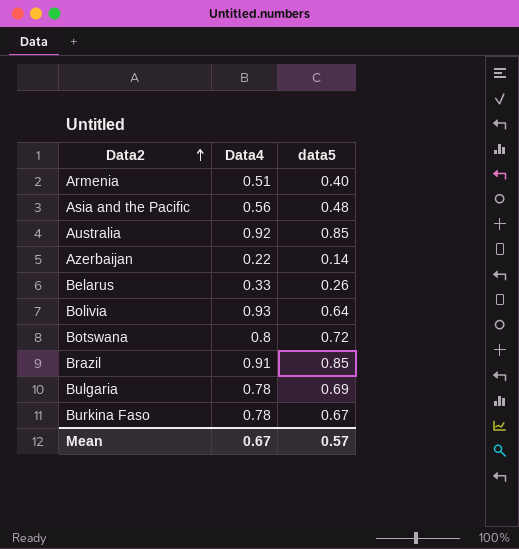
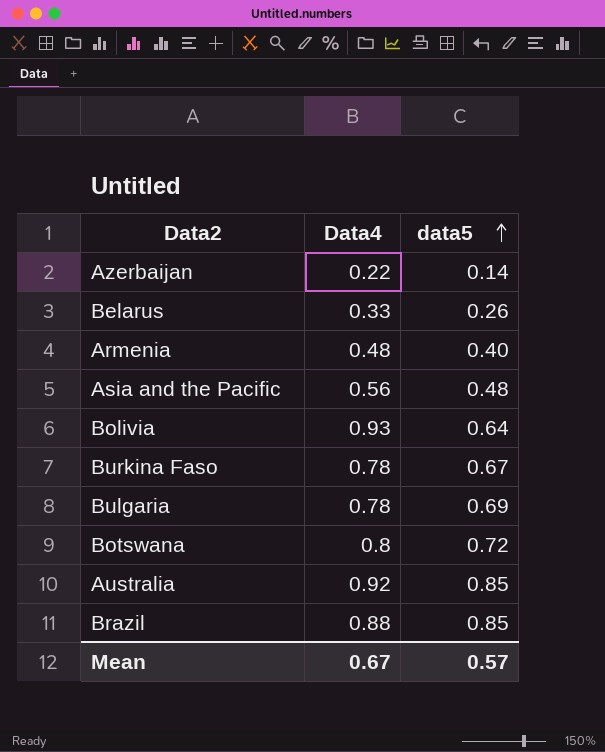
row order: Data2 ascending -> data5 ascending
Armenia | Data4: 0.51 -> 0.48
Brazil | Data4: 0.91 -> 0.88

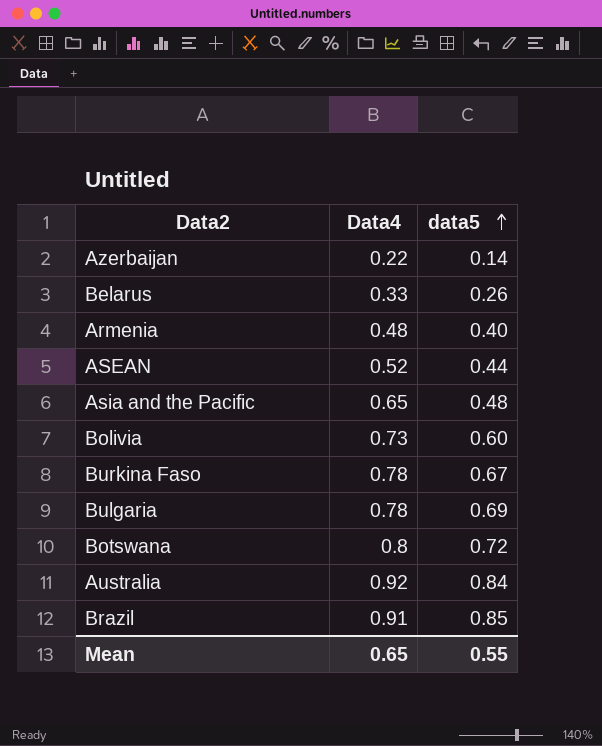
row ASEAN: none -> 0.52 | 0.44
Asia and the Pacific | Data4: 0.56 -> 0.65
Bolivia | Data4: 0.93 -> 0.73
Bolivia | data5: 0.64 -> 0.60
Australia | data5: 0.85 -> 0.84
Brazil | Data4: 0.88 -> 0.91
Mean | Data4: 0.67 -> 0.65
Mean | data5: 0.57 -> 0.55

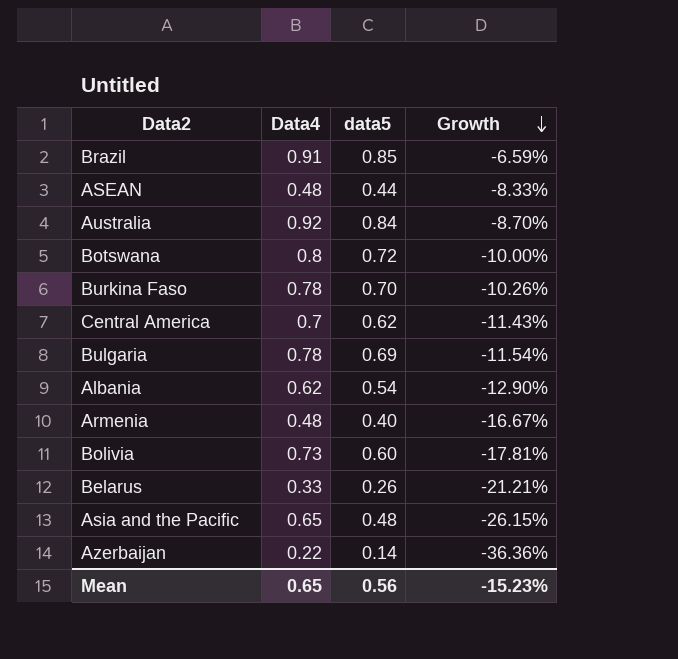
row order: data5 ascending -> Growth descending
column Growth | formula: none -> ([data5] - [Data4]) / [Data4]
ASEAN | Data4: 0.52 -> 0.48
Burkina Faso | data5: 0.67 -> 0.70
row Central America: none -> 0.7 | 0.62 | -11.43%
row Albania: none -> 0.62 | 0.54 | -12.90%
Mean | data5: 0.55 -> 0.56

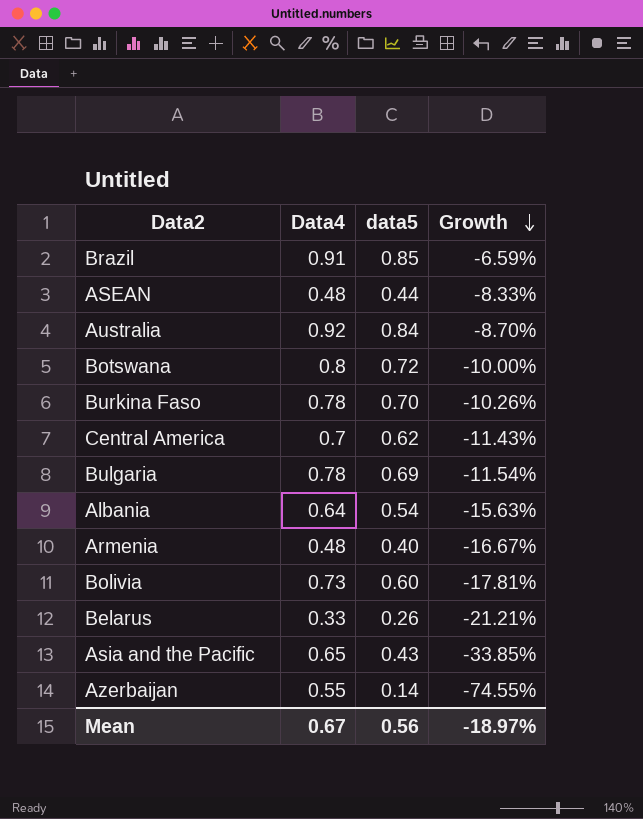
Albania | Data4: 0.62 -> 0.64
Albania | Growth: -12.90% -> -15.63%
Asia and the Pacific | data5: 0.48 -> 0.43
Asia and the Pacific | Growth: -26.15% -> -33.85%
Azerbaijan | Data4: 0.22 -> 0.55
Azerbaijan | Growth: -36.36% -> -74.55%
Mean | Data4: 0.65 -> 0.67
Mean | Growth: -15.23% -> -18.97%

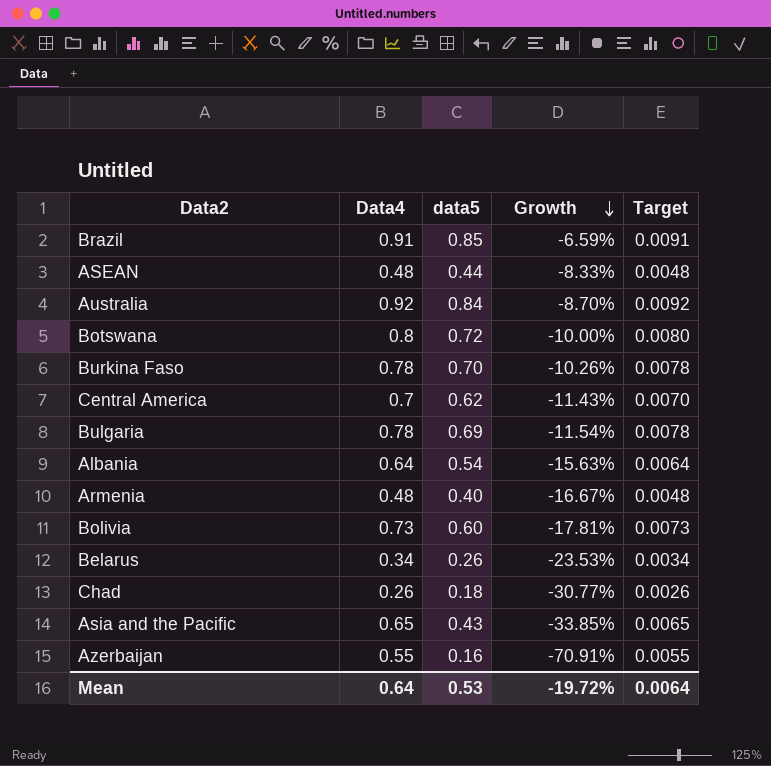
column Target | formula: none -> [Data4] * 0.01
Belarus | Data4: 0.33 -> 0.34
Belarus | Growth: -21.21% -> -23.53%
row Chad: none -> 0.26 | 0.18 | -30.77% | 0.0026
Azerbaijan | data5: 0.14 -> 0.16
Azerbaijan | Growth: -74.55% -> -70.91%
Mean | Data4: 0.67 -> 0.64
Mean | data5: 0.56 -> 0.53
Mean | Growth: -18.97% -> -19.72%

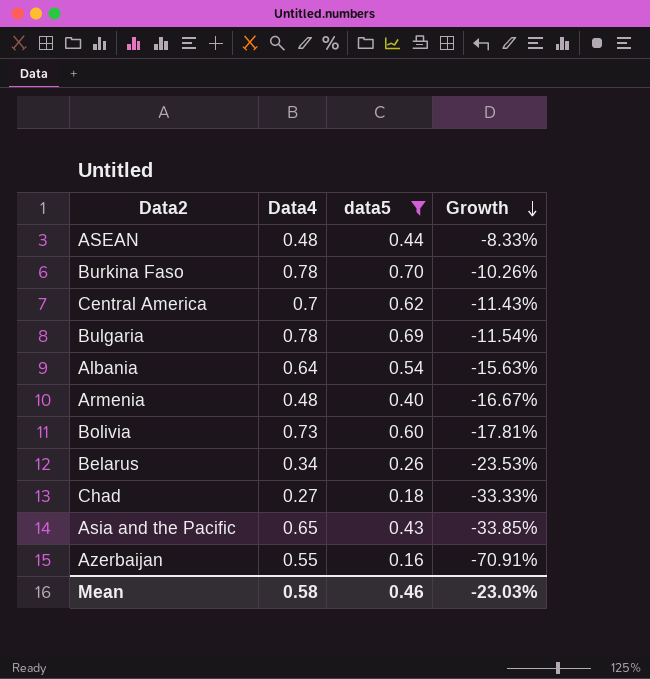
filter: none -> data5 <= 0.70
column Target | formula: [Data4] * 0.01 -> none
Chad | Data4: 0.26 -> 0.27
Chad | Growth: -30.77% -> -33.33%
Mean | Data4: 0.64 -> 0.58
Mean | data5: 0.53 -> 0.46
Mean | Growth: -19.72% -> -23.03%

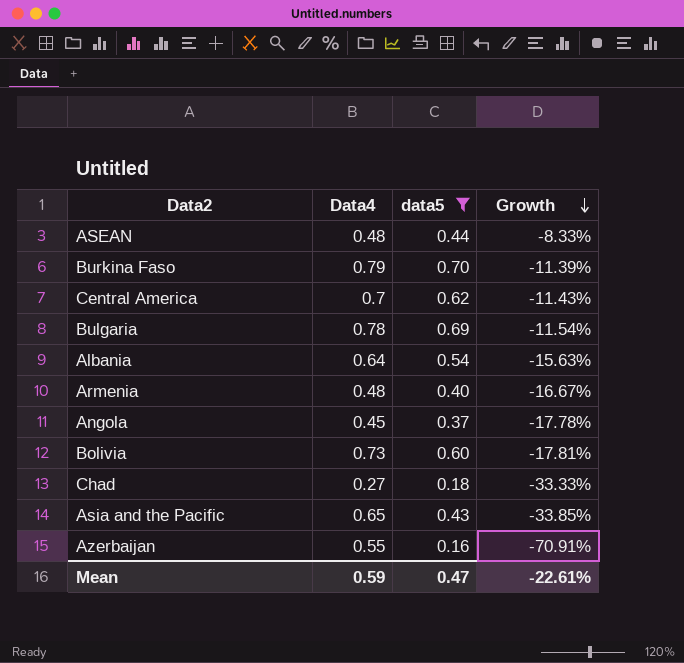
row Belarus: 0.34 | 0.26 | -23.53% -> none
Burkina Faso | Data4: 0.78 -> 0.79
Burkina Faso | Growth: -10.26% -> -11.39%
row Angola: none -> 0.45 | 0.37 | -17.78%
Mean | Data4: 0.58 -> 0.59
Mean | data5: 0.46 -> 0.47
Mean | Growth: -23.03% -> -22.61%

